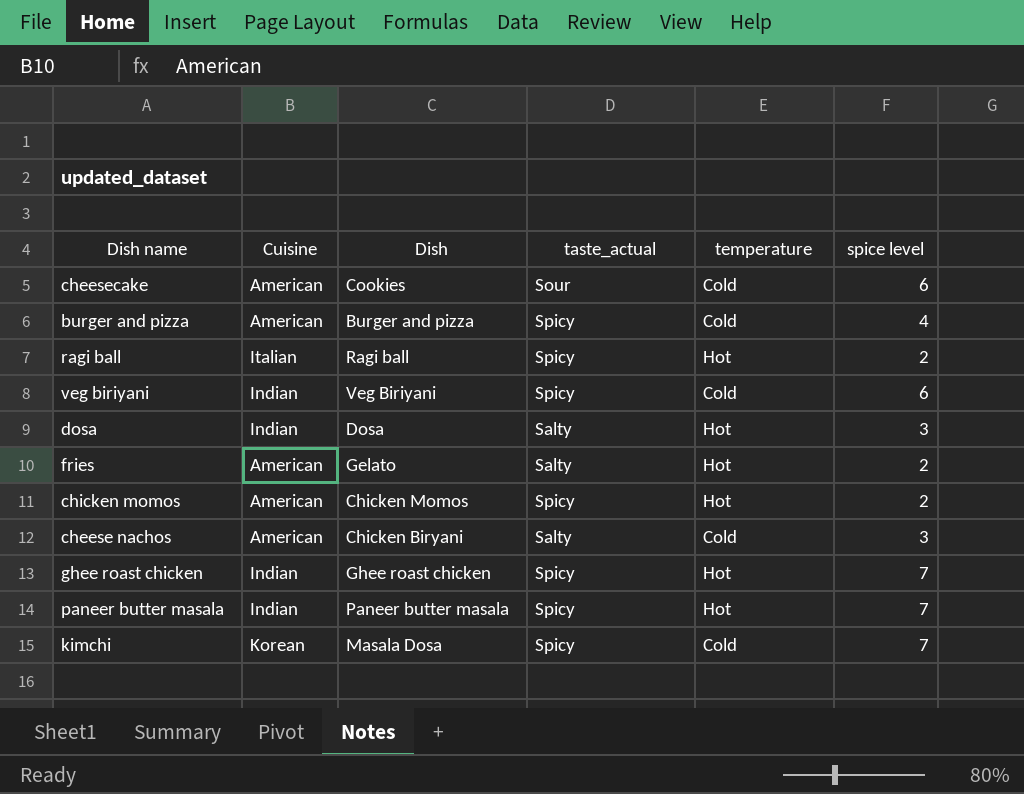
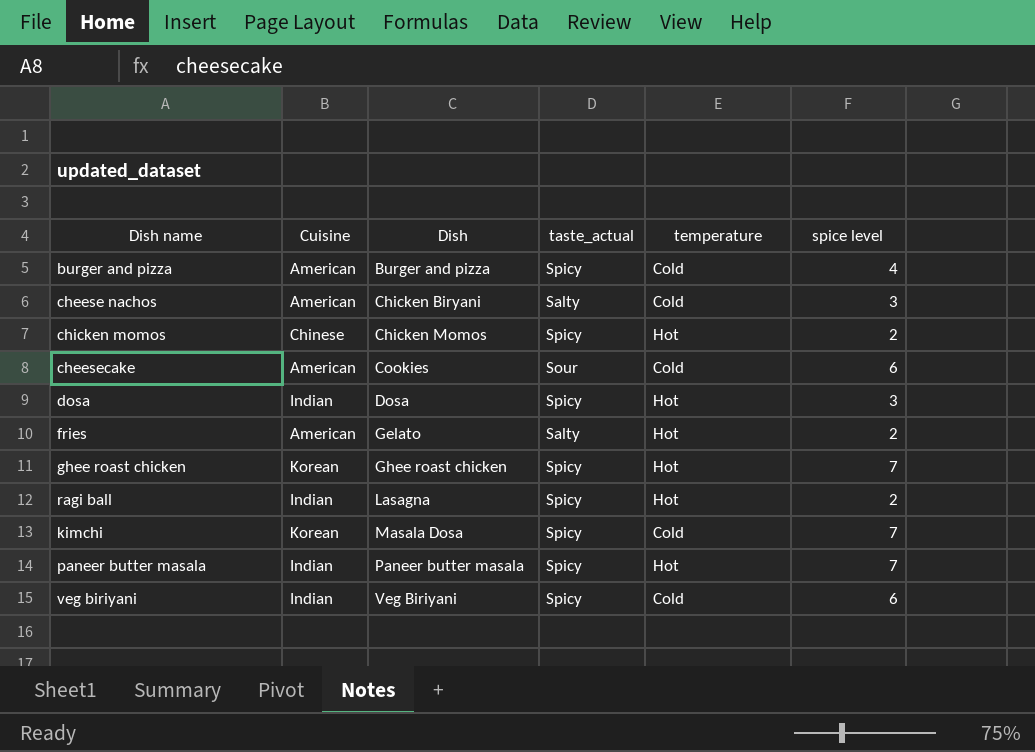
row order: none -> Dish ascending
chicken momos | Cuisine: American -> Chinese
dosa | taste_actual: Salty -> Spicy
ghee roast chicken | Cuisine: Indian -> Korean
ragi ball | Cuisine: Italian -> Indian
ragi ball | Dish: Ragi ball -> Lasagna

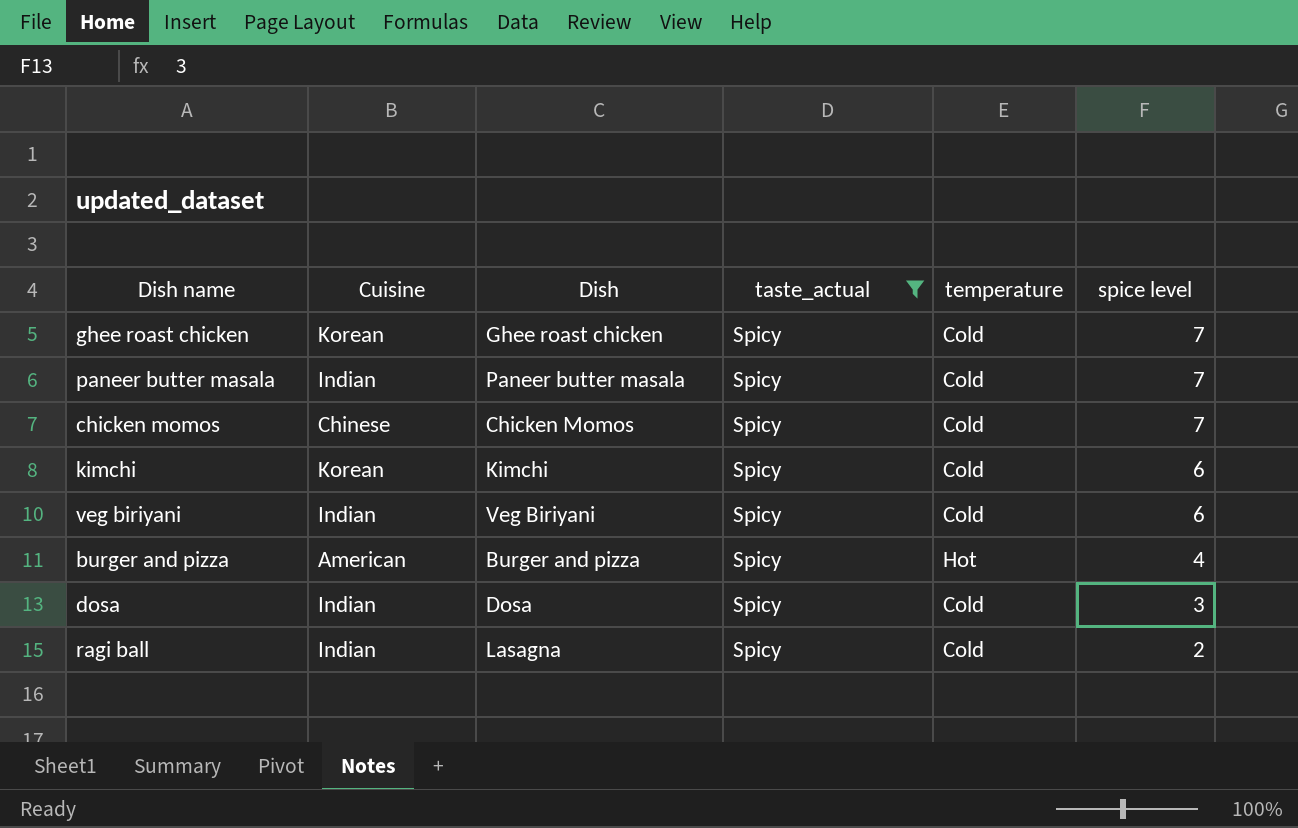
filter: none -> taste_actual = Spicy
row order: Dish ascending -> spice level descending
ghee roast chicken | temperature: Hot -> Cold
paneer butter masala | temperature: Hot -> Cold
chicken momos | temperature: Hot -> Cold
chicken momos | spice level: 2 -> 7
kimchi | Dish: Masala Dosa -> Kimchi
kimchi | spice level: 7 -> 6
burger and pizza | temperature: Cold -> Hot
dosa | temperature: Hot -> Cold
ragi ball | temperature: Hot -> Cold

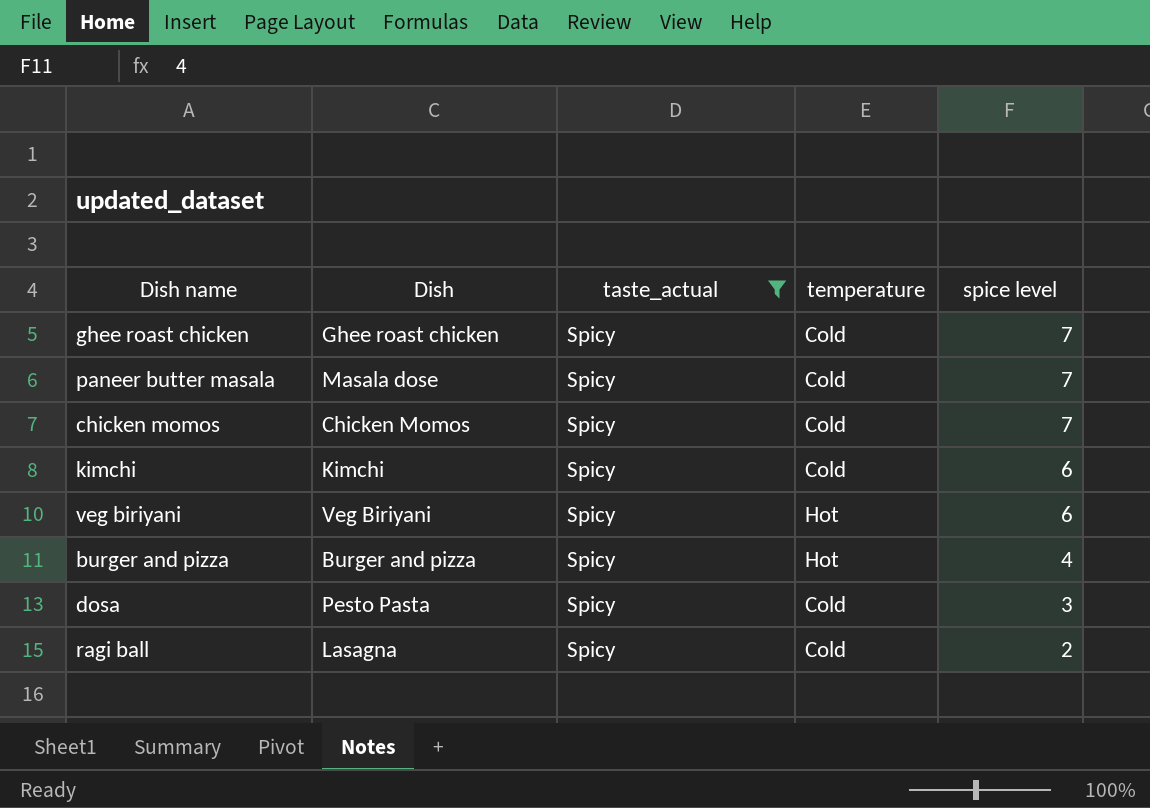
column Cuisine | position: 2 -> none
paneer butter masala | Dish: Paneer butter masala -> Masala dose
veg biriyani | temperature: Cold -> Hot
dosa | Dish: Dosa -> Pesto Pasta

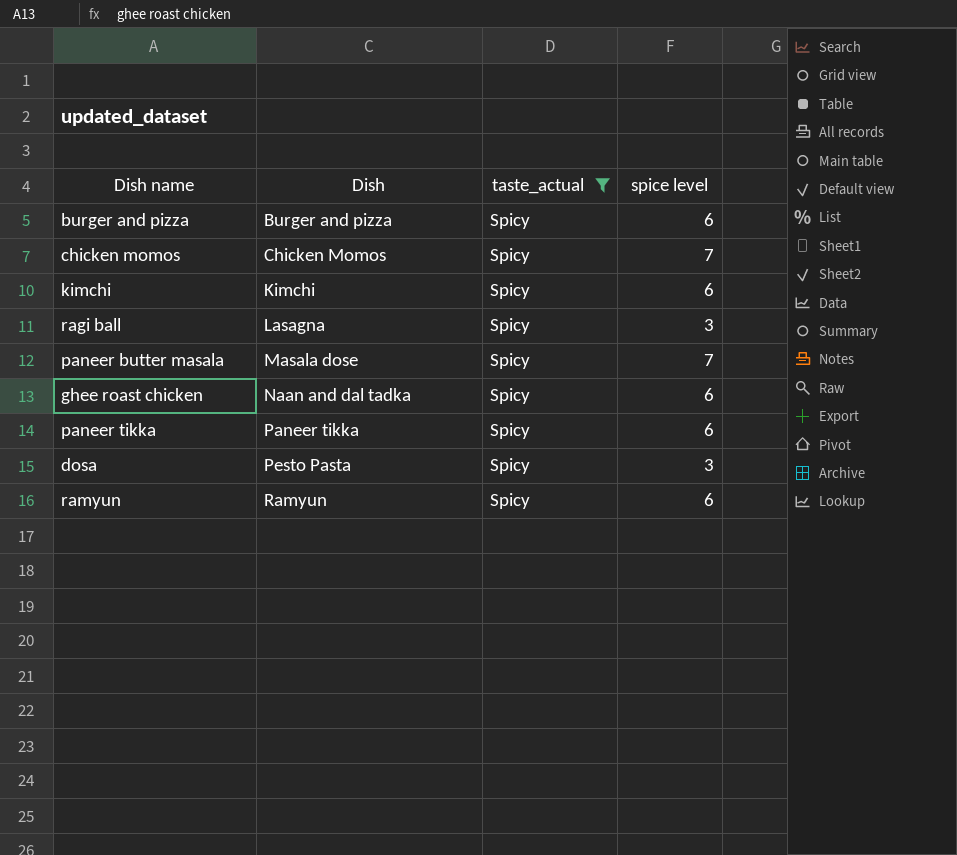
row order: spice level descending -> Dish ascending
column temperature | position: 4 -> none
row veg biriyani: Veg Biriyani | Spicy | Hot | 6 -> none
burger and pizza | spice level: 4 -> 6
ragi ball | spice level: 2 -> 3
ghee roast chicken | Dish: Ghee roast chicken -> Naan and dal tadka
ghee roast chicken | spice level: 7 -> 6
row paneer tikka: none -> Paneer tikka | Spicy | 6
row ramyun: none -> Ramyun | Spicy | 6

